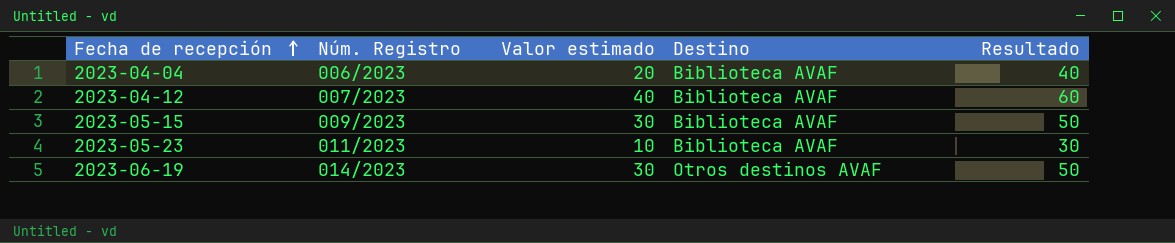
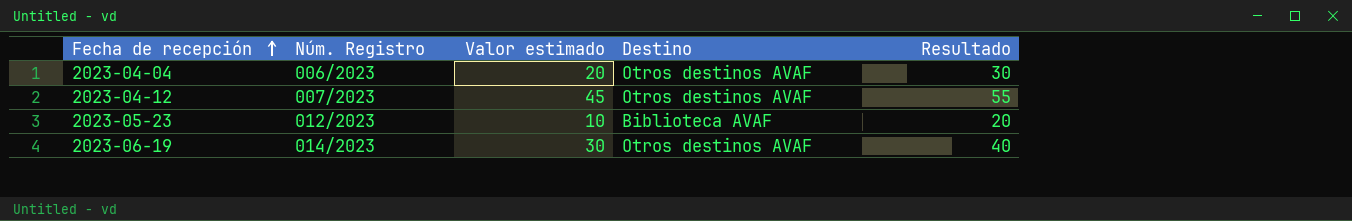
column Resultado | formula: [Valor estimado] + 20 -> [Valor estimado] + 10
row 2023-05-15: 009/2023 | 30 | Biblioteca AVAF | 50 -> none
2023-04-04 | Destino: Biblioteca AVAF -> Otros destinos AVAF
2023-04-12 | Valor estimado: 40 -> 45
2023-04-12 | Destino: Biblioteca AVAF -> Otros destinos AVAF
2023-05-23 | Núm. Registro: 011/2023 -> 012/2023

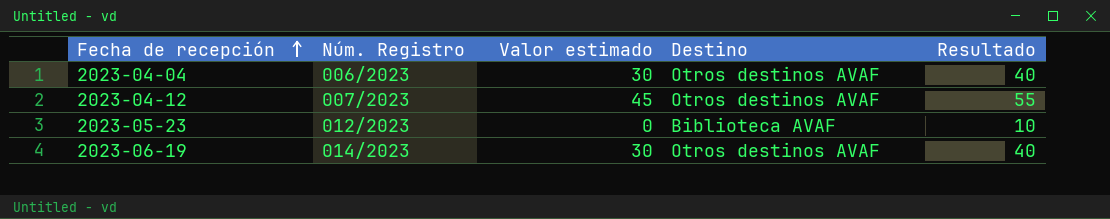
2023-04-04 | Valor estimado: 20 -> 30
2023-04-04 | Resultado: 30 -> 40
2023-05-23 | Valor estimado: 10 -> 0
2023-05-23 | Resultado: 20 -> 10

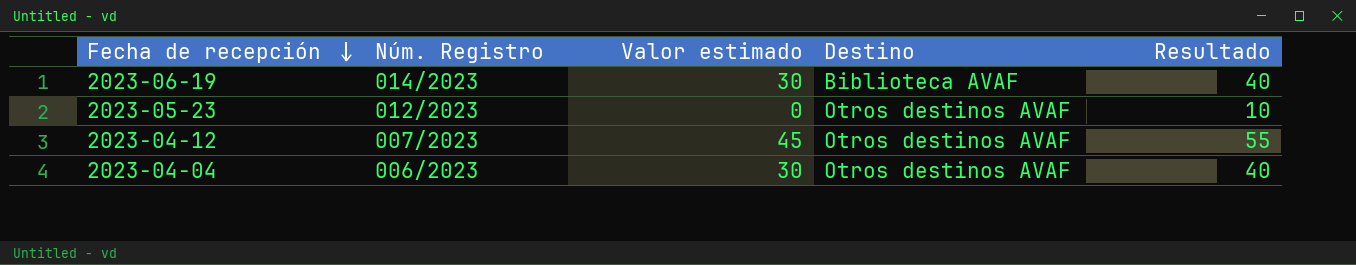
row order: Fecha de recepción ascending -> Fecha de recepción descending
2023-06-19 | Destino: Otros destinos AVAF -> Biblioteca AVAF
2023-05-23 | Destino: Biblioteca AVAF -> Otros destinos AVAF

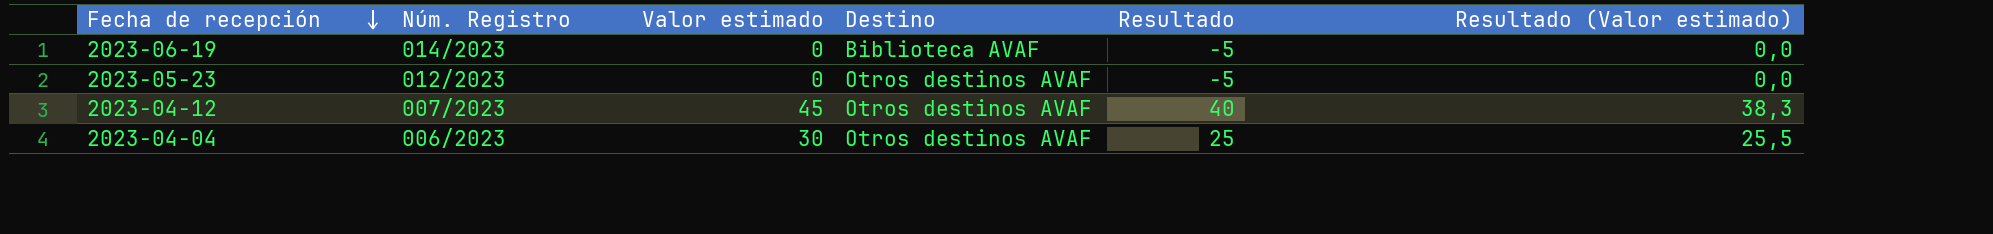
column Resultado | formula: [Valor estimado] + 10 -> [Valor estimado] - 5
column Resultado (Valor estimado) | formula: none -> [Valor estimado] * 0,85
2023-06-19 | Valor estimado: 30 -> 0

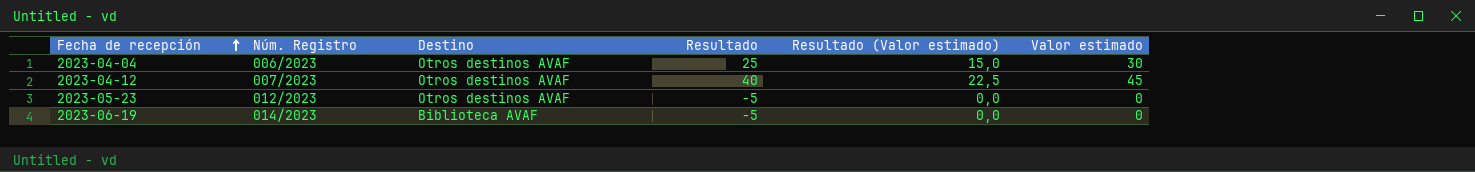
row order: Fecha de recepción descending -> Fecha de recepción ascending
column Resultado (Valor estimado) | formula: [Valor estimado] * 0,85 -> [Valor estimado] * 0,5
column Valor estimado | position: 3 -> 6

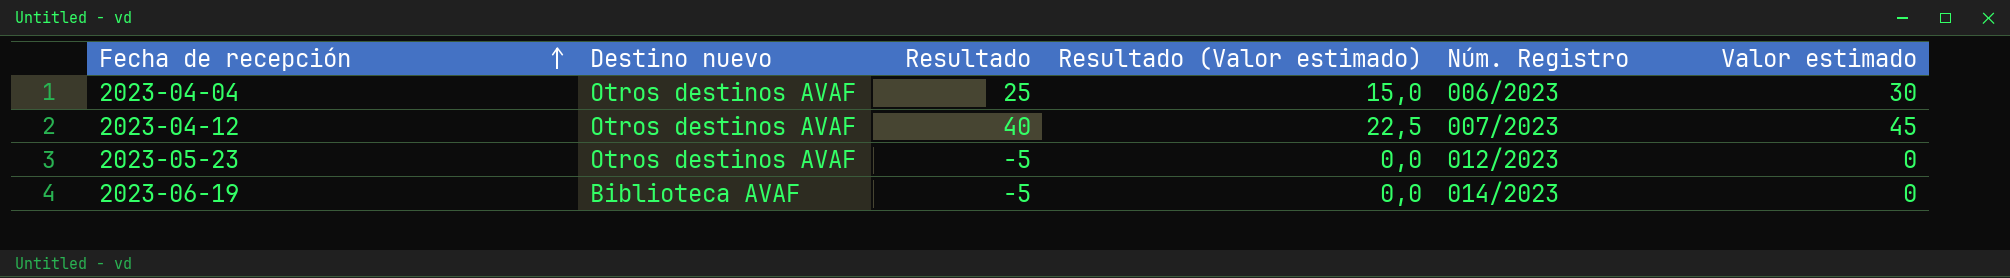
column name: Destino -> Destino nuevo
column Núm. Registro | position: 2 -> 5

